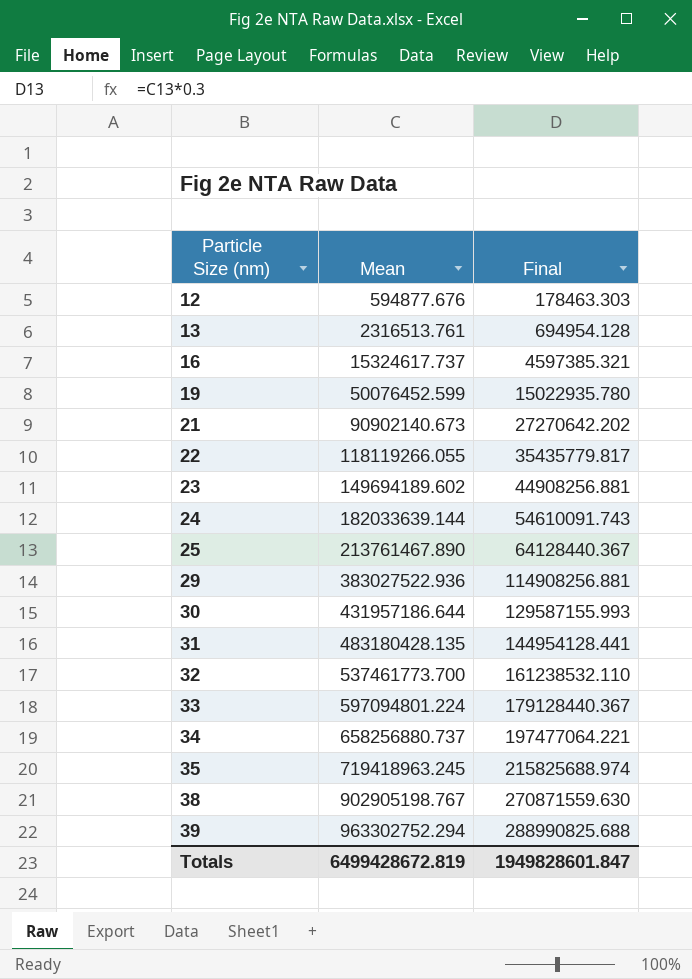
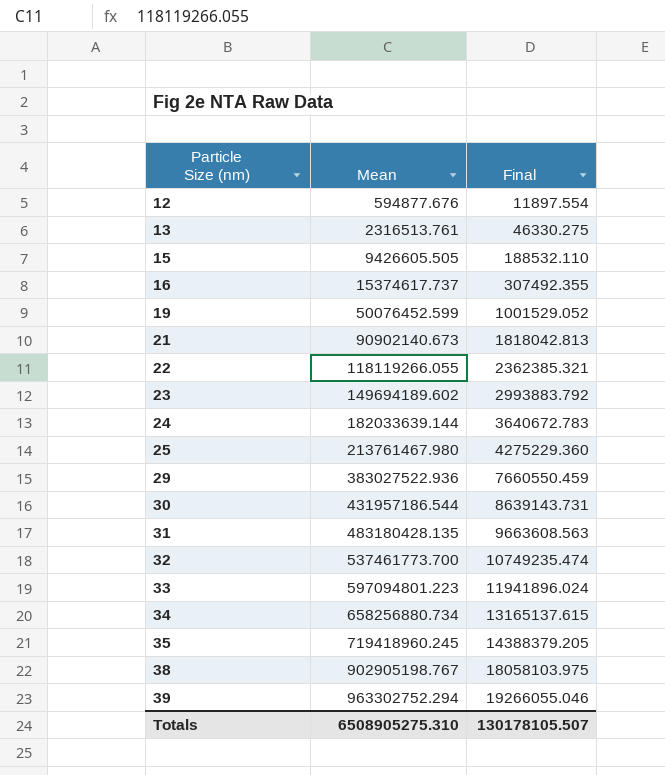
column Final | formula: [Mean] * 0.3 -> [Mean] * 0.02
row 15: none -> 9426605.505 | 188532.110
16 | Mean: 15324617.737 -> 15374617.737
25 | Mean: 213761467.890 -> 213761467.980
30 | Mean: 431957186.644 -> 431957186.544
33 | Mean: 597094801.224 -> 597094801.223
34 | Mean: 658256880.737 -> 658256880.734
35 | Mean: 719418963.245 -> 719418960.245
Totals | Mean: 6499428672.819 -> 6508905275.310
Totals | Final: 1949828601.847 -> 130178105.507

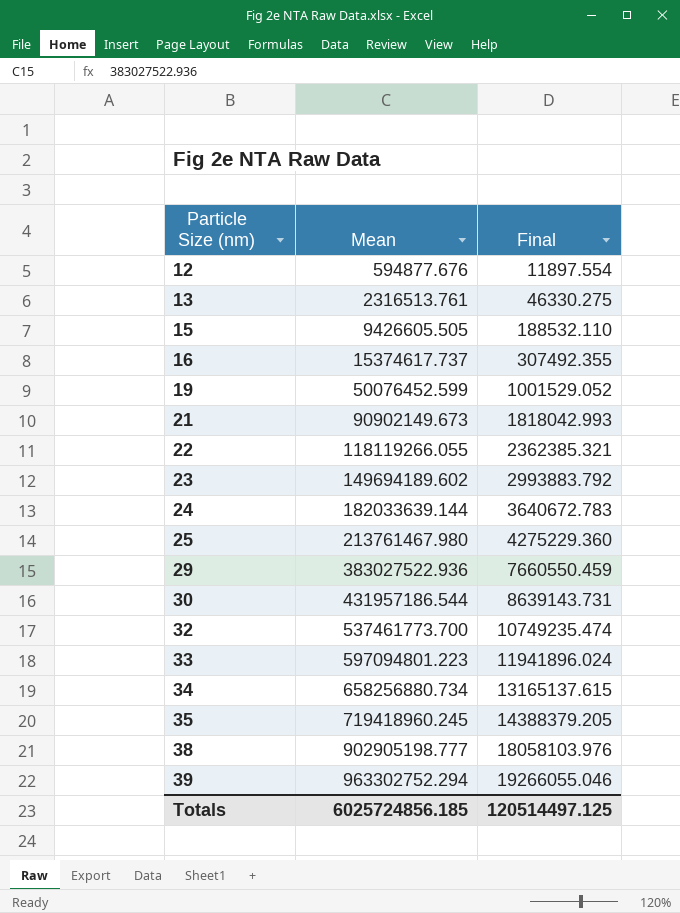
row 31: 483180428.135 | 9663608.563 -> none
21 | Mean: 90902140.673 -> 90902149.673
21 | Final: 1818042.813 -> 1818042.993
38 | Mean: 902905198.767 -> 902905198.777
38 | Final: 18058103.975 -> 18058103.976
Totals | Mean: 6508905275.310 -> 6025724856.185
Totals | Final: 130178105.507 -> 120514497.125

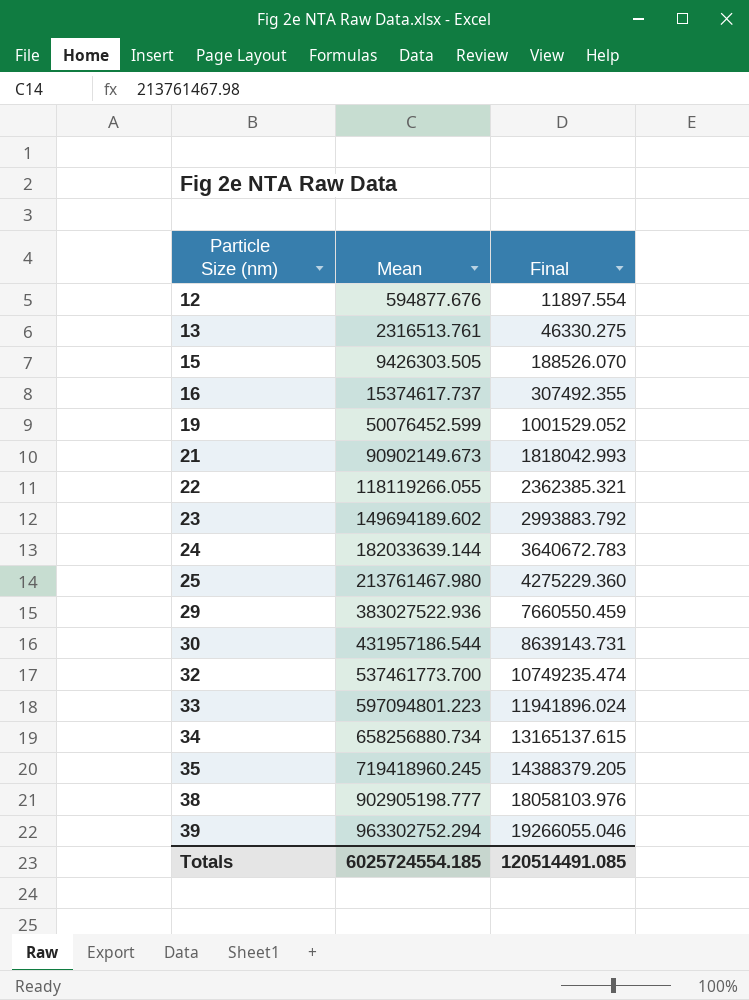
15 | Mean: 9426605.505 -> 9426303.505
15 | Final: 188532.110 -> 188526.070
Totals | Mean: 6025724856.185 -> 6025724554.185
Totals | Final: 120514497.125 -> 120514491.085

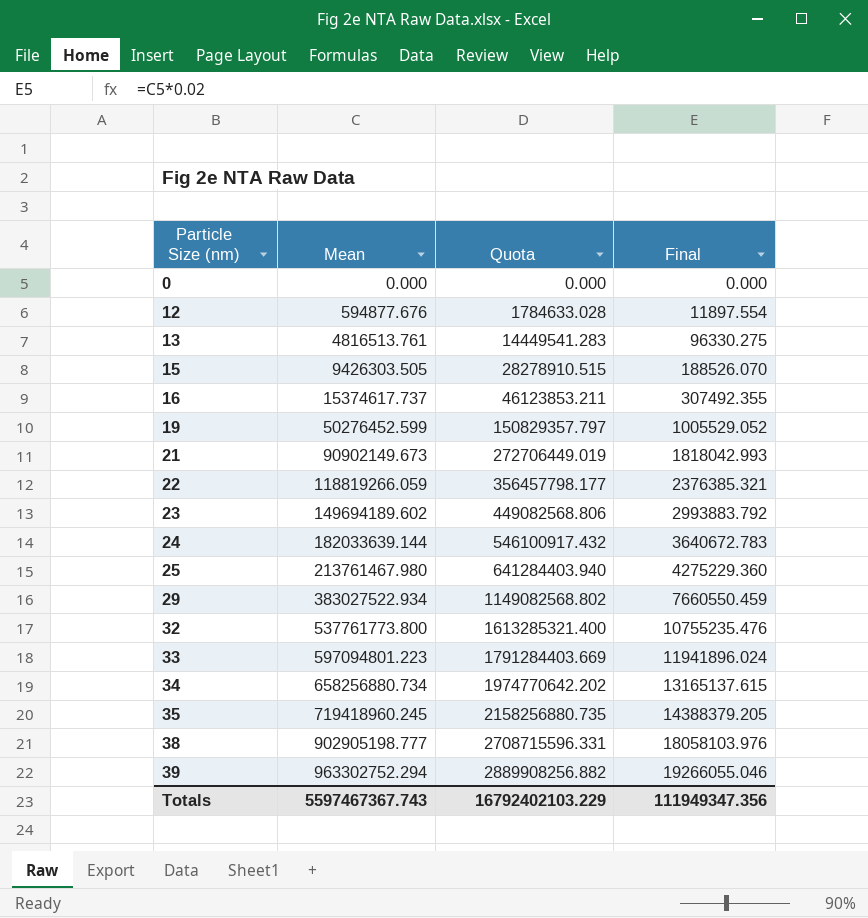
column Quota | formula: none -> [Mean] * 3
row 30: 431957186.544 | 8639143.731 -> none
row 0: none -> 0.000 | 0.000 | 0.000
13 | Mean: 2316513.761 -> 4816513.761
13 | Final: 46330.275 -> 96330.275
19 | Mean: 50076452.599 -> 50276452.599
19 | Final: 1001529.052 -> 1005529.052
22 | Mean: 118119266.055 -> 118819266.059
22 | Final: 2362385.321 -> 2376385.321
29 | Mean: 383027522.936 -> 383027522.934
32 | Mean: 537461773.700 -> 537761773.800
32 | Final: 10749235.474 -> 10755235.476
Totals | Mean: 6025724554.185 -> 5597467367.743
Totals | Final: 120514491.085 -> 111949347.356

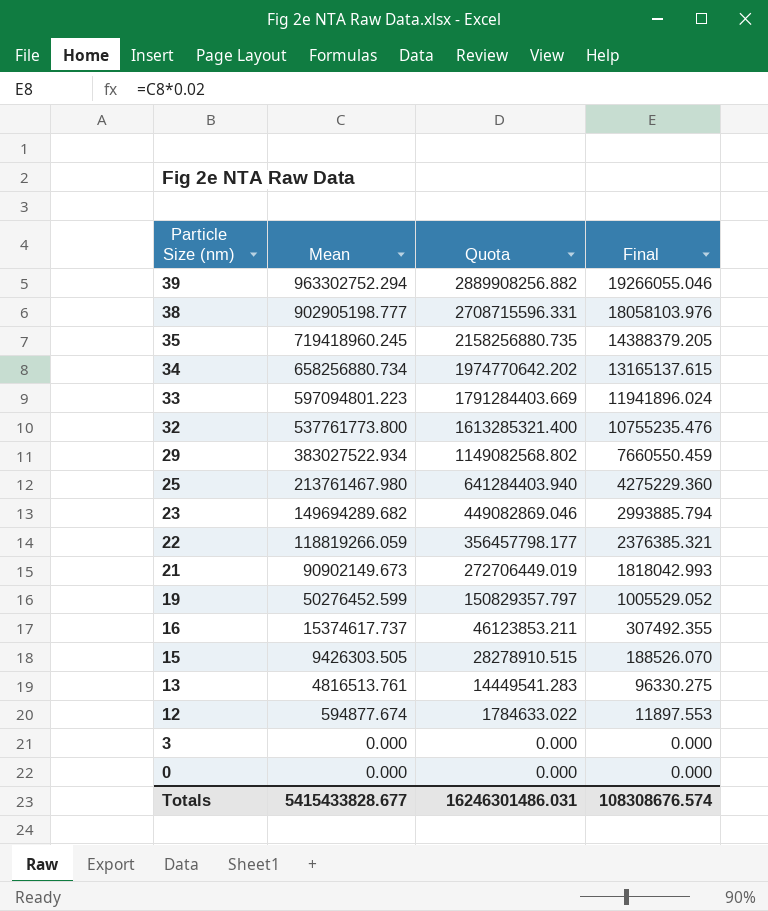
row order: Particle Size (nm) ascending -> Particle Size (nm) descending
row 24: 182033639.144 | 546100917.432 | 3640672.783 -> none
23 | Mean: 149694189.602 -> 149694289.682
23 | Quota: 449082568.806 -> 449082869.046
23 | Final: 2993883.792 -> 2993885.794
12 | Mean: 594877.676 -> 594877.674
12 | Quota: 1784633.028 -> 1784633.022
12 | Final: 11897.554 -> 11897.553
row 3: none -> 0.000 | 0.000 | 0.000
Totals | Mean: 5597467367.743 -> 5415433828.677
Totals | Quota: 16792402103.229 -> 16246301486.031
Totals | Final: 111949347.356 -> 108308676.574

